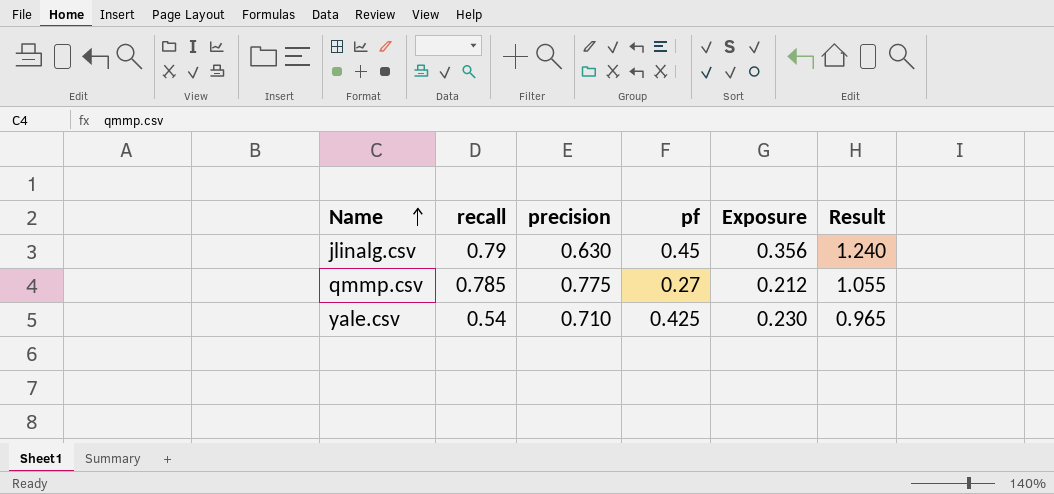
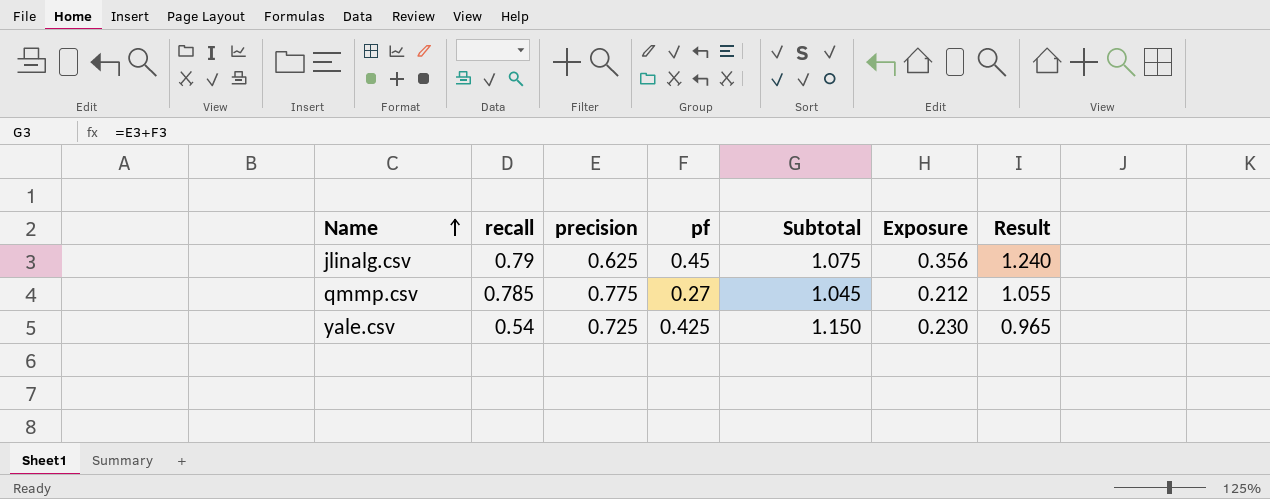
column Subtotal | formula: none -> [precision] + [pf]
jlinalg.csv | precision: 0.630 -> 0.625
yale.csv | precision: 0.710 -> 0.725

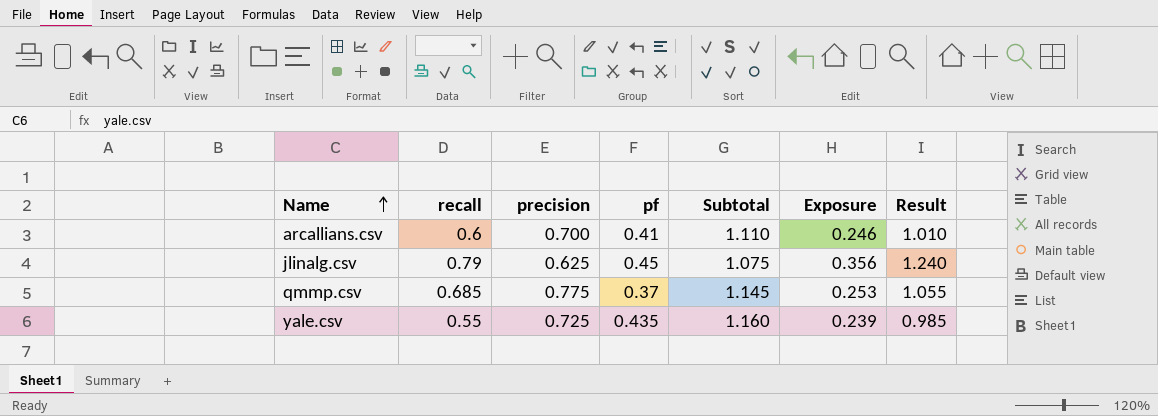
row arcallians.csv: none -> 0.6 | 0.700 | 0.41 | 1.110 | 0.246 | 1.010
qmmp.csv | recall: 0.785 -> 0.685
qmmp.csv | pf: 0.27 -> 0.37
qmmp.csv | Subtotal: 1.045 -> 1.145
qmmp.csv | Exposure: 0.212 -> 0.253
yale.csv | recall: 0.54 -> 0.55
yale.csv | pf: 0.425 -> 0.435
yale.csv | Subtotal: 1.150 -> 1.160
yale.csv | Exposure: 0.230 -> 0.239
yale.csv | Result: 0.965 -> 0.985

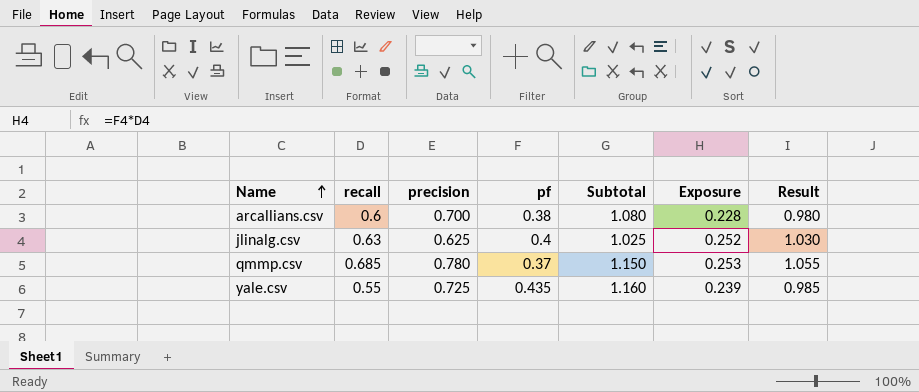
arcallians.csv | pf: 0.41 -> 0.38
arcallians.csv | Subtotal: 1.110 -> 1.080
arcallians.csv | Exposure: 0.246 -> 0.228
arcallians.csv | Result: 1.010 -> 0.980
jlinalg.csv | recall: 0.79 -> 0.63
jlinalg.csv | pf: 0.45 -> 0.4
jlinalg.csv | Subtotal: 1.075 -> 1.025
jlinalg.csv | Exposure: 0.356 -> 0.252
jlinalg.csv | Result: 1.240 -> 1.030
qmmp.csv | precision: 0.775 -> 0.780
qmmp.csv | Subtotal: 1.145 -> 1.150

